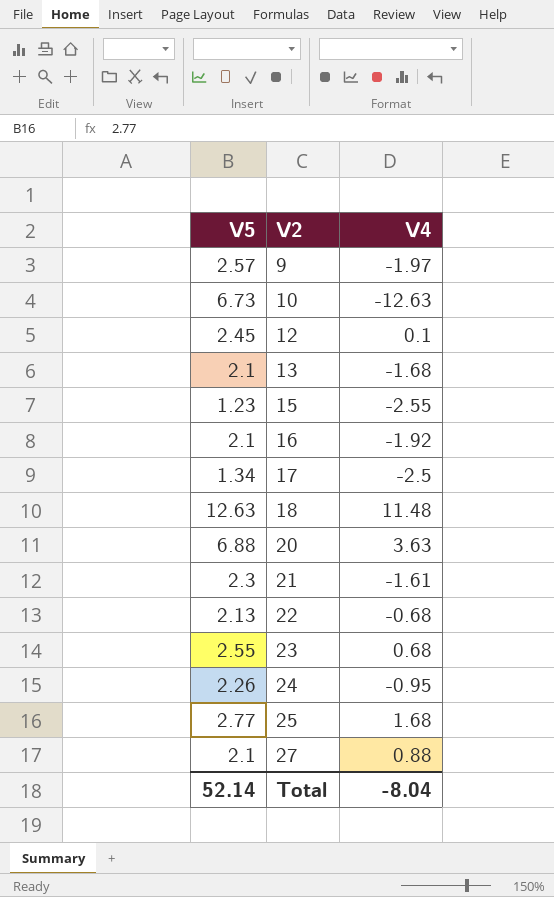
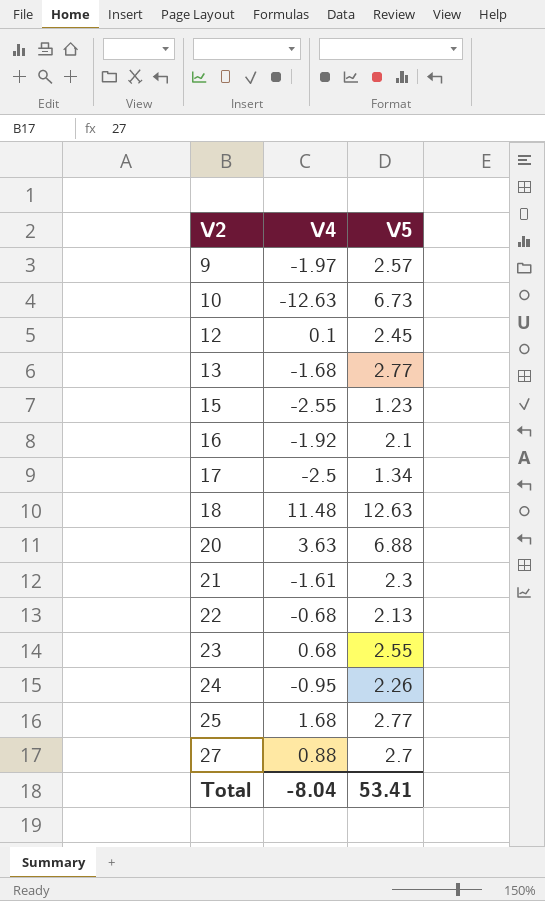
column V5 | position: 1 -> 3
13 | V5: 2.1 -> 2.77
27 | V5: 2.1 -> 2.7
Total | V5: 52.14 -> 53.41

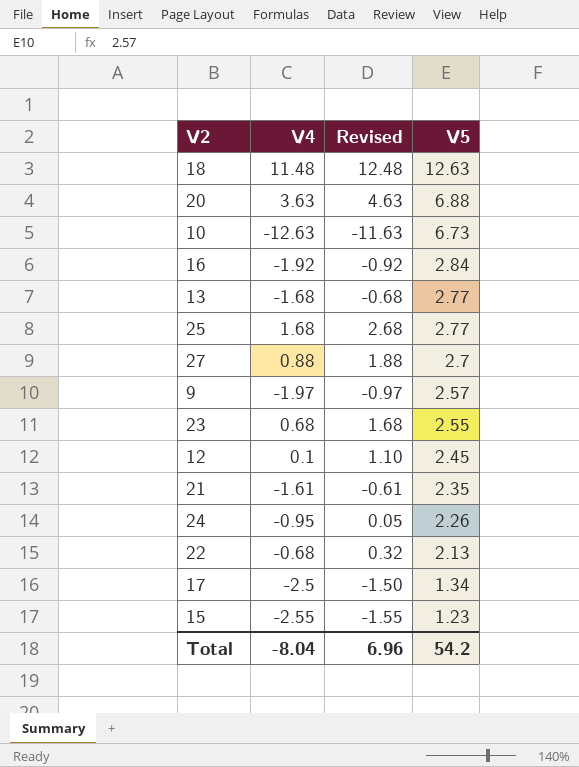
row order: V2 ascending -> V5 descending
column Revised | formula: none -> [V4] + 1
16 | V5: 2.1 -> 2.84
21 | V5: 2.3 -> 2.35
Total | V5: 53.41 -> 54.2

